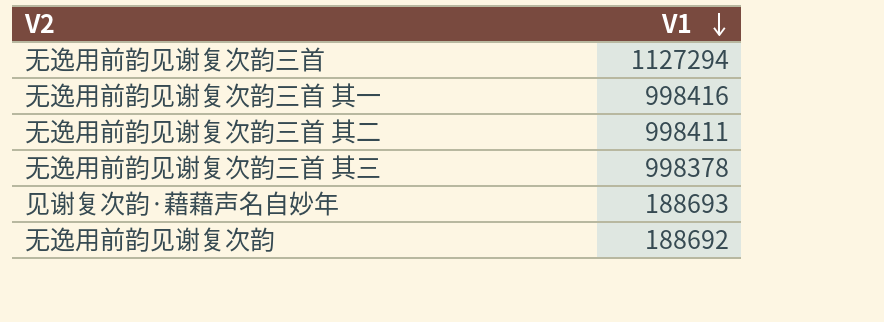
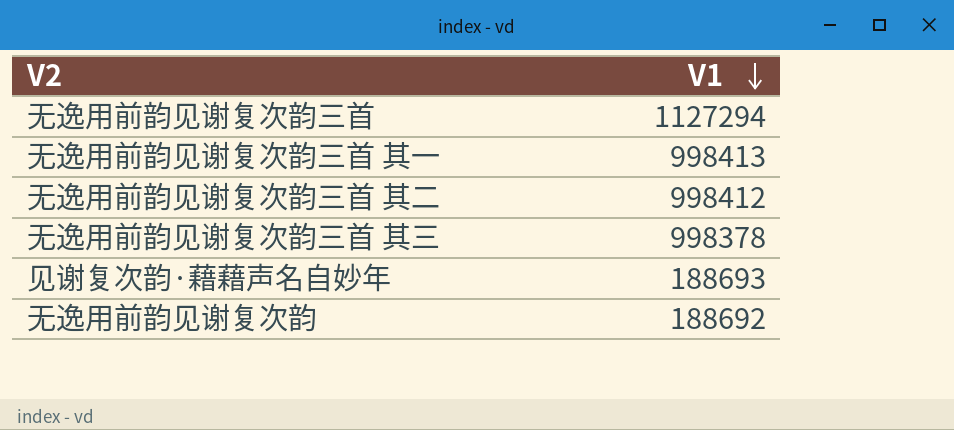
无逸用前韵见谢复次韵三首 其一 | V1: 998416 -> 998413
无逸用前韵见谢复次韵三首 其二 | V1: 998411 -> 998412

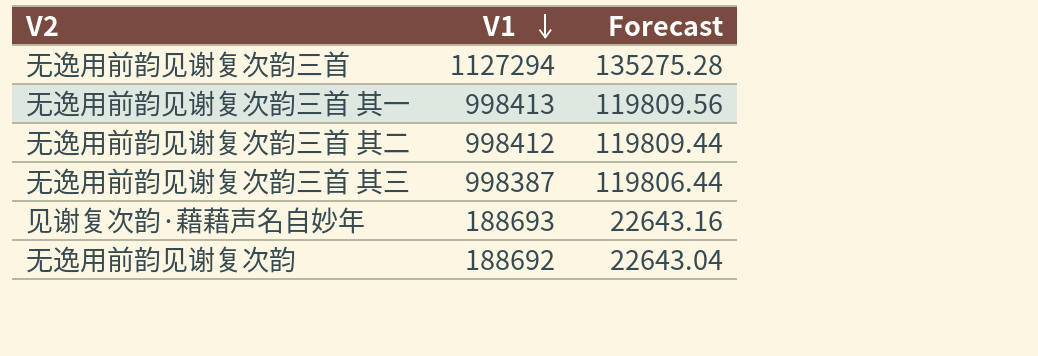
column Forecast | formula: none -> [V1] * 0.12
无逸用前韵见谢复次韵三首 其三 | V1: 998378 -> 998387

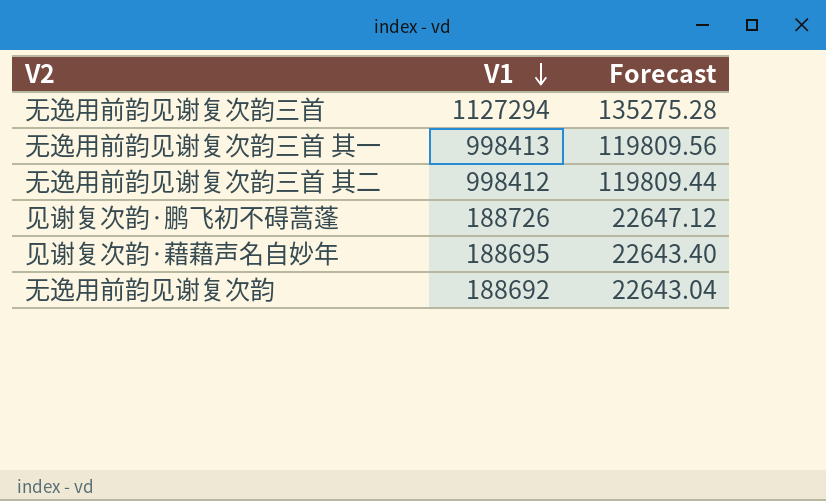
row 无逸用前韵见谢复次韵三首 其三: 998387 | 119806.44 -> none
row 见谢复次韵·鹏飞初不碍蒿蓬: none -> 188726 | 22647.12
见谢复次韵·藉藉声名自妙年 | V1: 188693 -> 188695
见谢复次韵·藉藉声名自妙年 | Forecast: 22643.16 -> 22643.40

